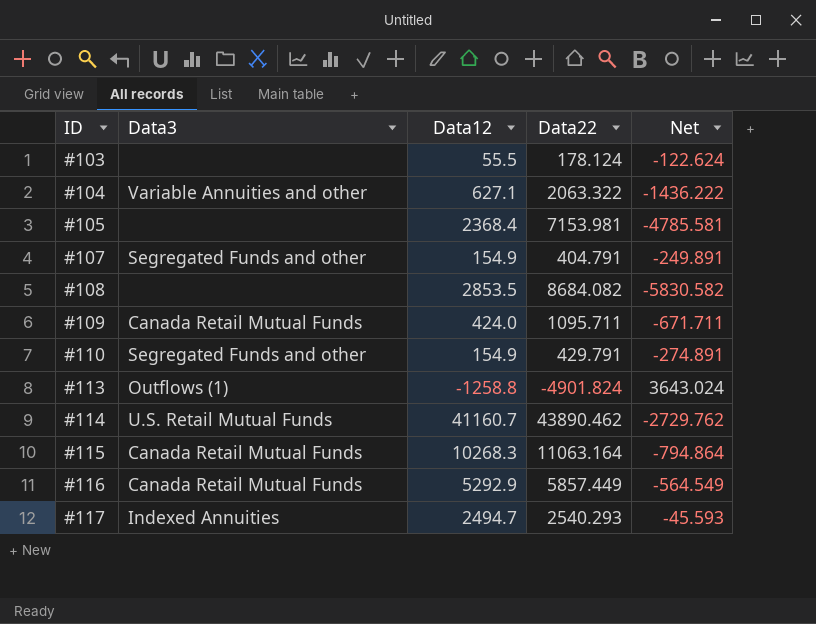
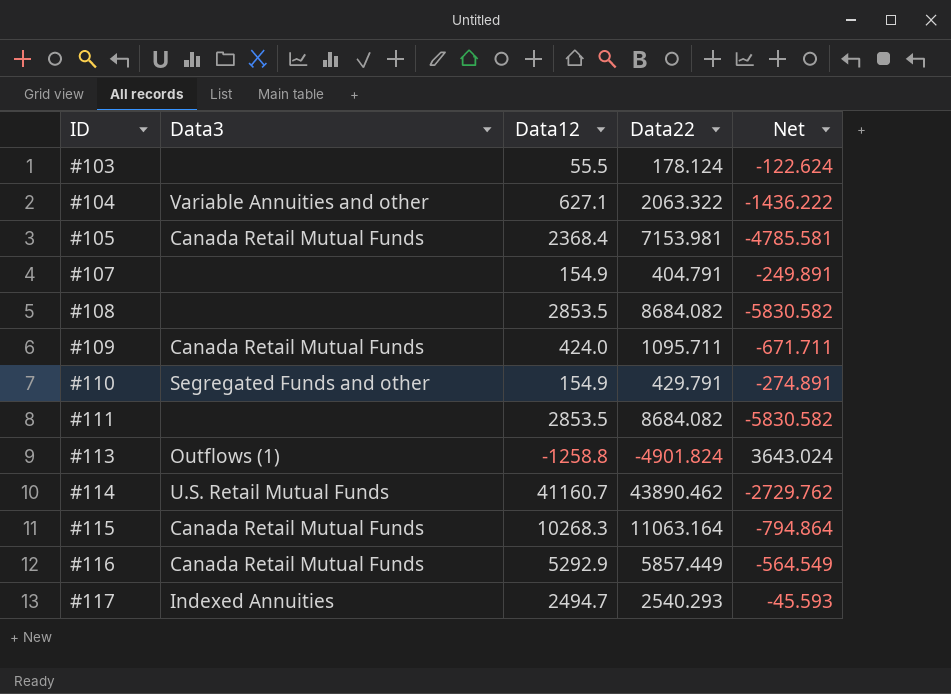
#105 | Data3: none -> Canada Retail Mutual Funds
#107 | Data3: Segregated Funds and other -> none
row #111: none -> none | 2853.5 | 8684.082 | -5830.582

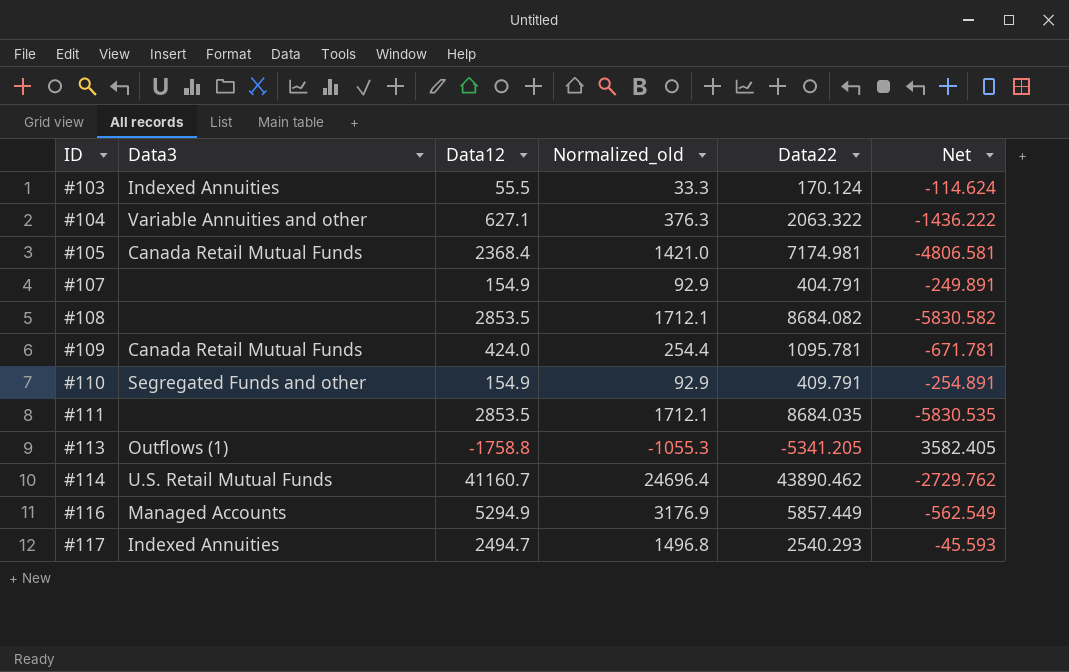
column Normalized_old | formula: none -> [Data12] * 0.6
row #115: Canada Retail Mutual Funds | 10268.3 | 11063.164 | -794.864 -> none
#103 | Data3: none -> Indexed Annuities
#103 | Data22: 178.124 -> 170.124
#103 | Net: -122.624 -> -114.624
#105 | Data22: 7153.981 -> 7174.981
#105 | Net: -4785.581 -> -4806.581
#109 | Data22: 1095.711 -> 1095.781
#109 | Net: -671.711 -> -671.781
#110 | Data22: 429.791 -> 409.791
#110 | Net: -274.891 -> -254.891
#111 | Data22: 8684.082 -> 8684.035
#111 | Net: -5830.582 -> -5830.535
#113 | Data12: -1258.8 -> -1758.8
#113 | Data22: -4901.824 -> -5341.205
#113 | Net: 3643.024 -> 3582.405
#116 | Data3: Canada Retail Mutual Funds -> Managed Accounts
#116 | Data12: 5292.9 -> 5294.9
#116 | Net: -564.549 -> -562.549

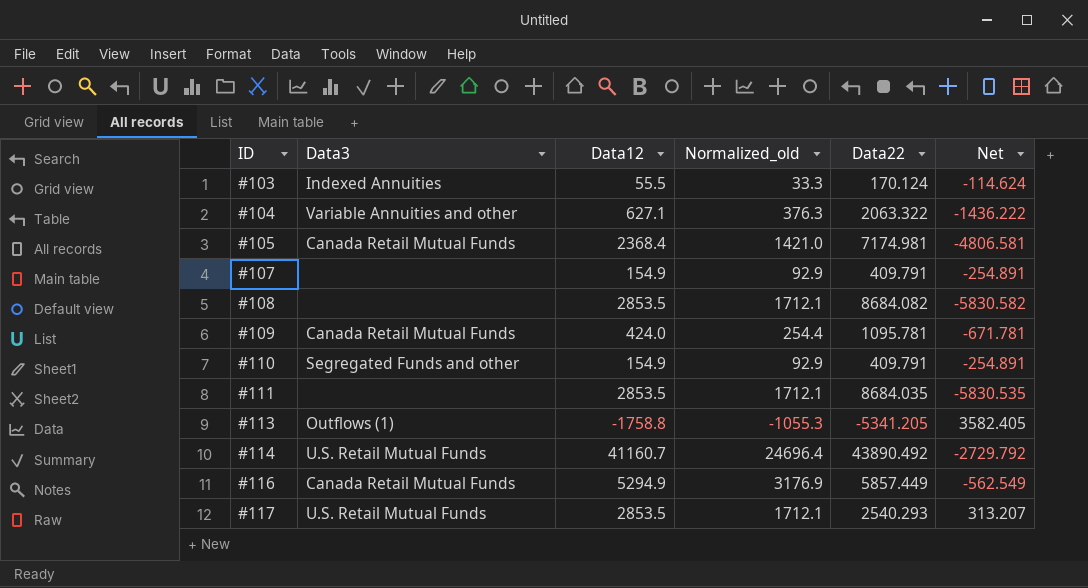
#107 | Data22: 404.791 -> 409.791
#107 | Net: -249.891 -> -254.891
#114 | Data22: 43890.462 -> 43890.492
#114 | Net: -2729.762 -> -2729.792
#116 | Data3: Managed Accounts -> Canada Retail Mutual Funds
#117 | Data3: Indexed Annuities -> U.S. Retail Mutual Funds
#117 | Data12: 2494.7 -> 2853.5
#117 | Normalized_old: 1496.8 -> 1712.1
#117 | Net: -45.593 -> 313.207

